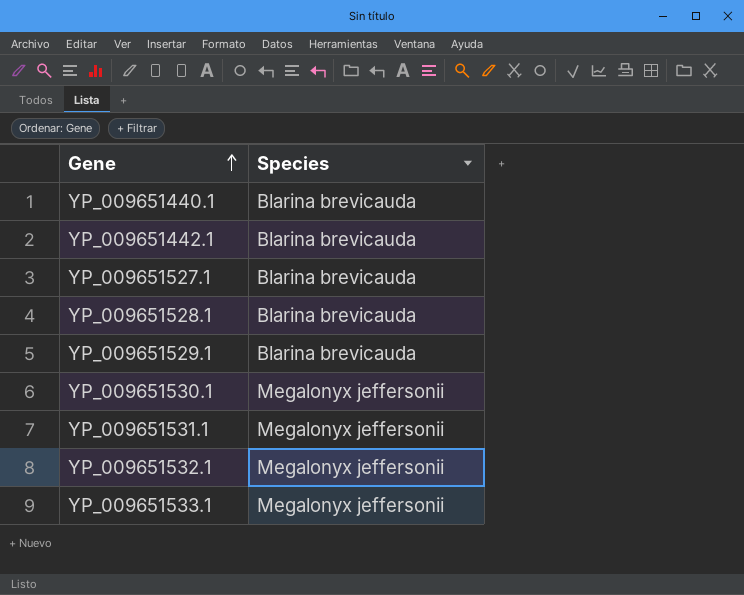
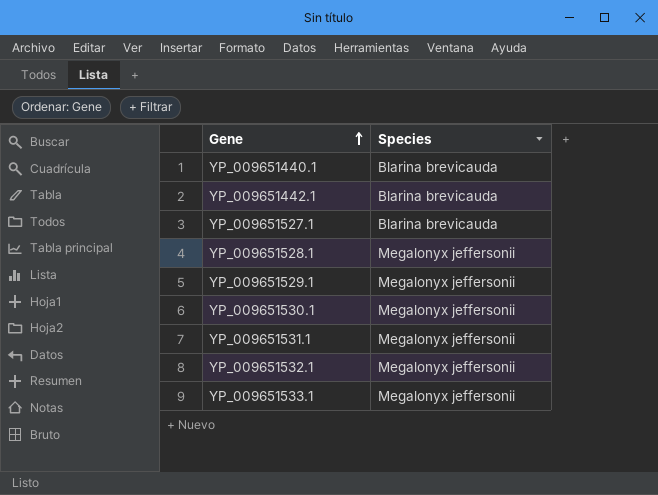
YP_009651528.1 | Species: Blarina brevicauda -> Megalonyx jeffersonii
YP_009651529.1 | Species: Blarina brevicauda -> Megalonyx jeffersonii

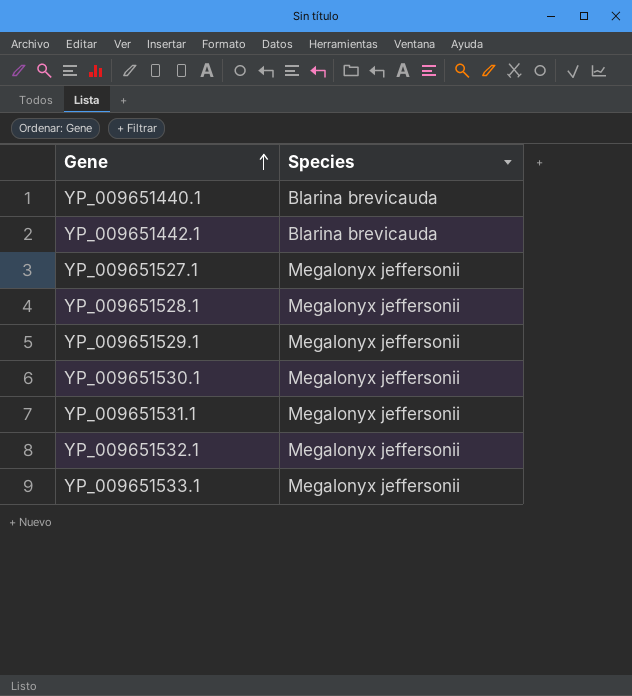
YP_009651527.1 | Species: Blarina brevicauda -> Megalonyx jeffersonii

